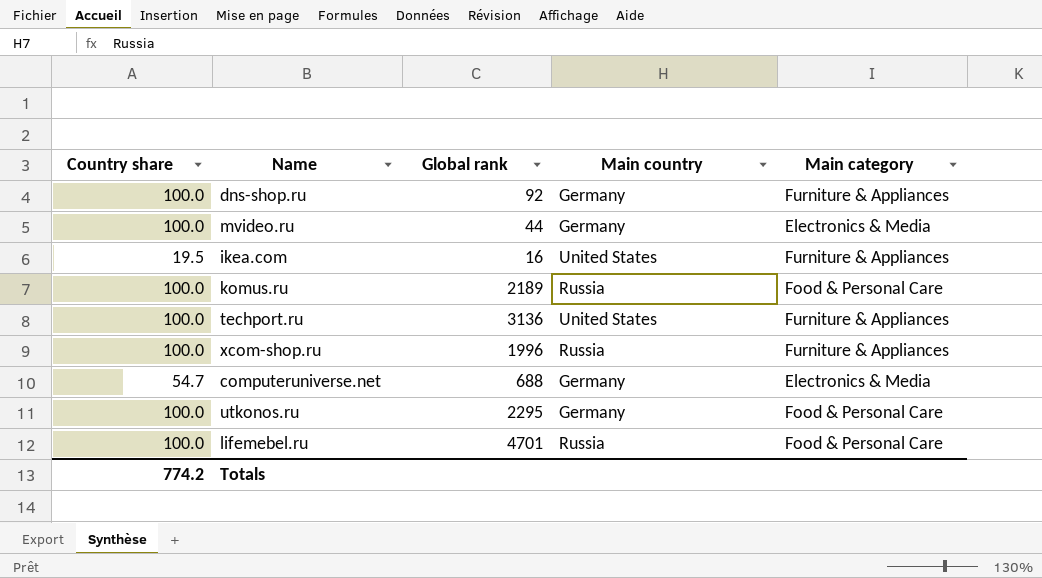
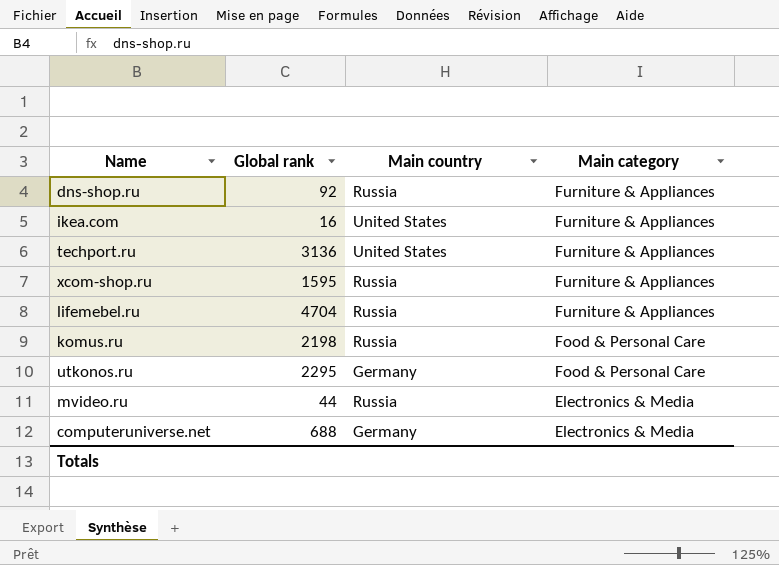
row order: none -> Main category descending
column Country share | position: 1 -> none
dns-shop.ru | Main country: Germany -> Russia
xcom-shop.ru | Global rank: 1996 -> 1595
lifemebel.ru | Global rank: 4701 -> 4704
lifemebel.ru | Main category: Food & Personal Care -> Furniture & Appliances
komus.ru | Global rank: 2189 -> 2198
mvideo.ru | Main country: Germany -> Russia

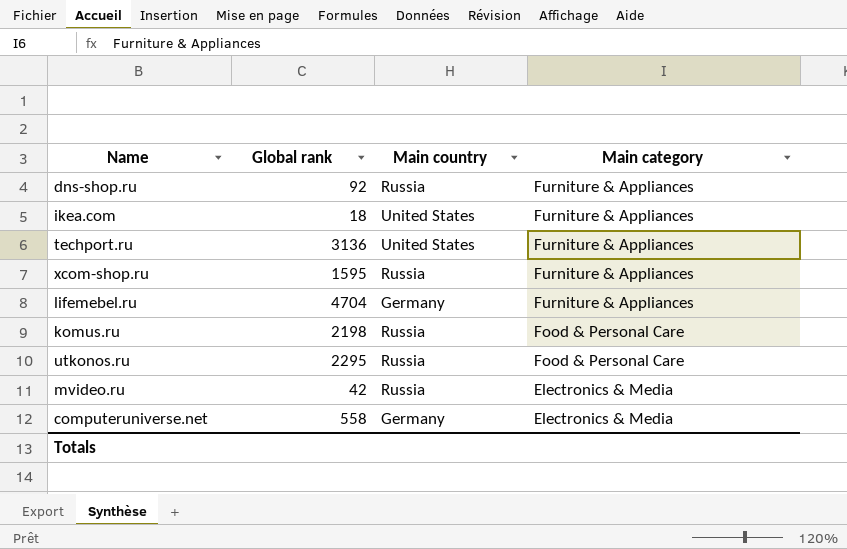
ikea.com | Global rank: 16 -> 18
lifemebel.ru | Main country: Russia -> Germany
utkonos.ru | Main country: Germany -> Russia
mvideo.ru | Global rank: 44 -> 42
computeruniverse.net | Global rank: 688 -> 558

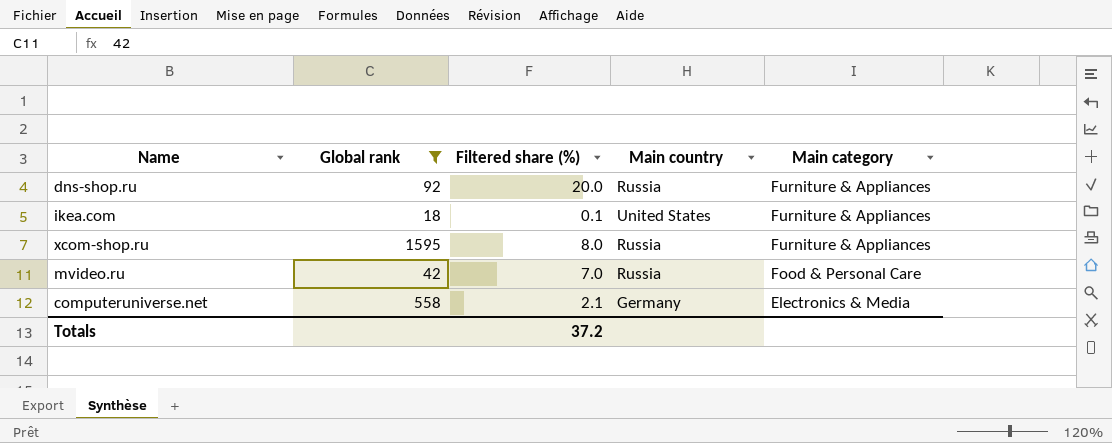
filter: none -> Global rank <= 1595
column Filtered share (%) | position: none -> 3
mvideo.ru | Main category: Electronics & Media -> Food & Personal Care

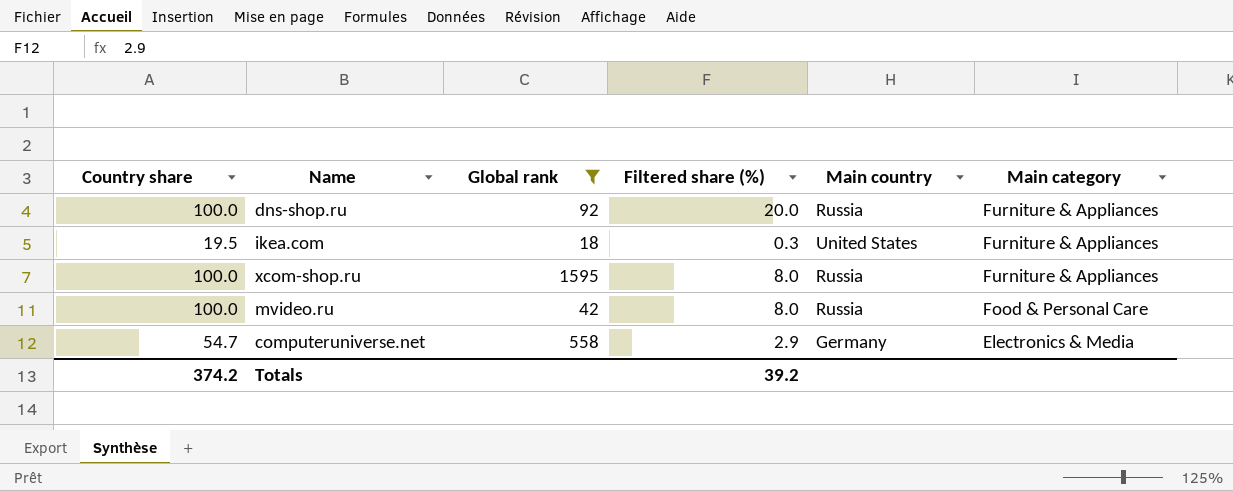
column Country share | position: none -> 1
ikea.com | Filtered share (%): 0.1 -> 0.3
mvideo.ru | Filtered share (%): 7.0 -> 8.0
computeruniverse.net | Filtered share (%): 2.1 -> 2.9
Totals | Filtered share (%): 37.2 -> 39.2

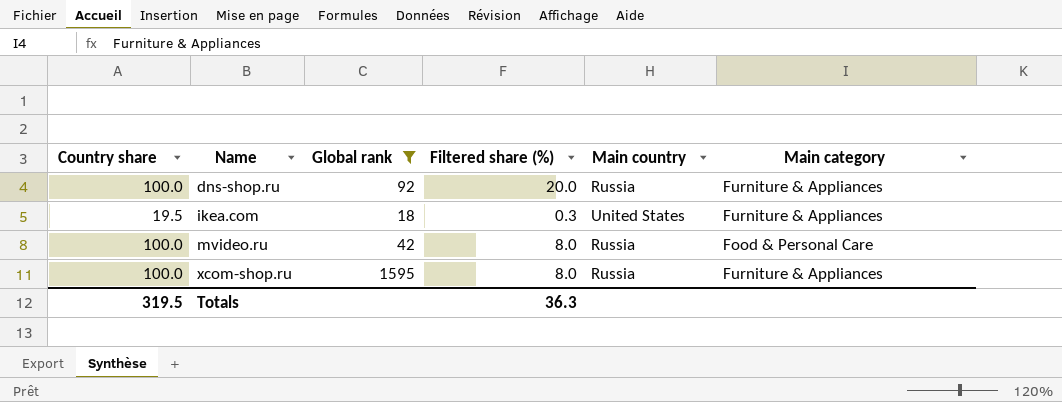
row order: Main category descending -> Name ascending
row computeruniverse.net: 54.7 | 558 | 2.9 | Germany | Electronics & Media -> none
Totals | Country share: 374.2 -> 319.5
Totals | Filtered share (%): 39.2 -> 36.3

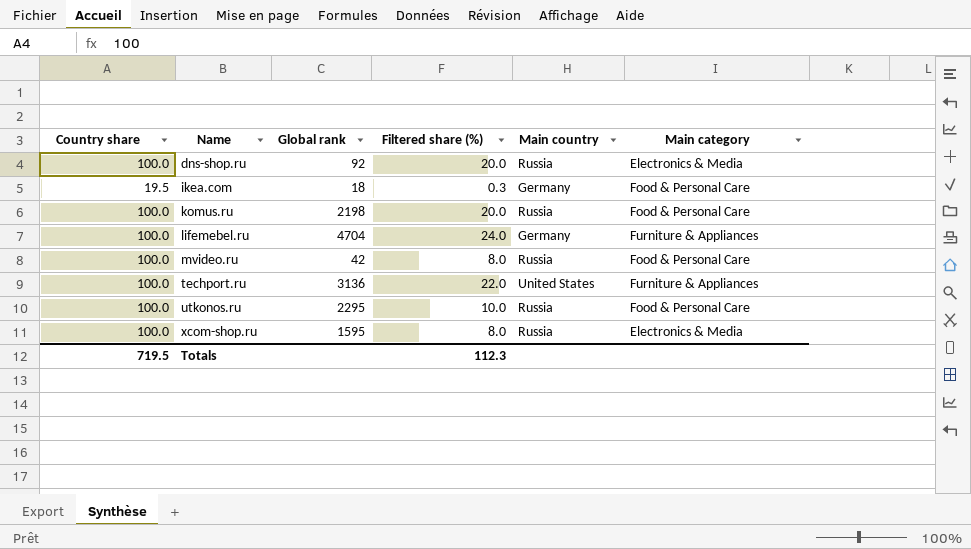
filter: Global rank <= 1595 -> none
dns-shop.ru | Main category: Furniture & Appliances -> Electronics & Media
ikea.com | Main country: United States -> Germany
ikea.com | Main category: Furniture & Appliances -> Food & Personal Care
xcom-shop.ru | Main category: Furniture & Appliances -> Electronics & Media
Totals | Country share: 319.5 -> 719.5
Totals | Filtered share (%): 36.3 -> 112.3

